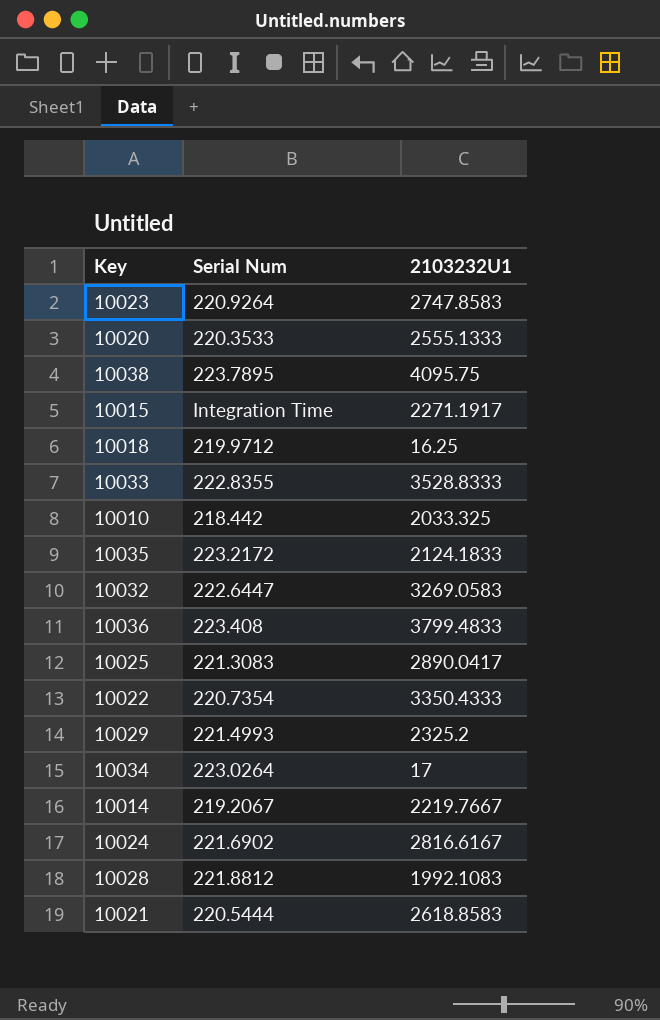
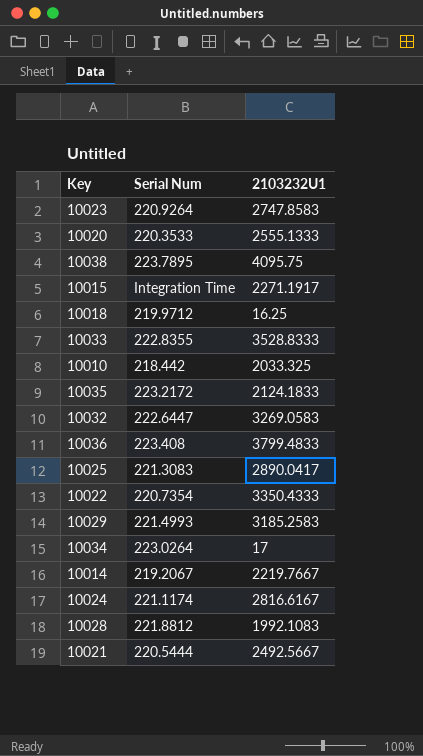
10029 | 2103232U1: 2325.2 -> 3185.2583
10024 | Serial Num: 221.6902 -> 221.1174
10021 | 2103232U1: 2618.8583 -> 2492.5667

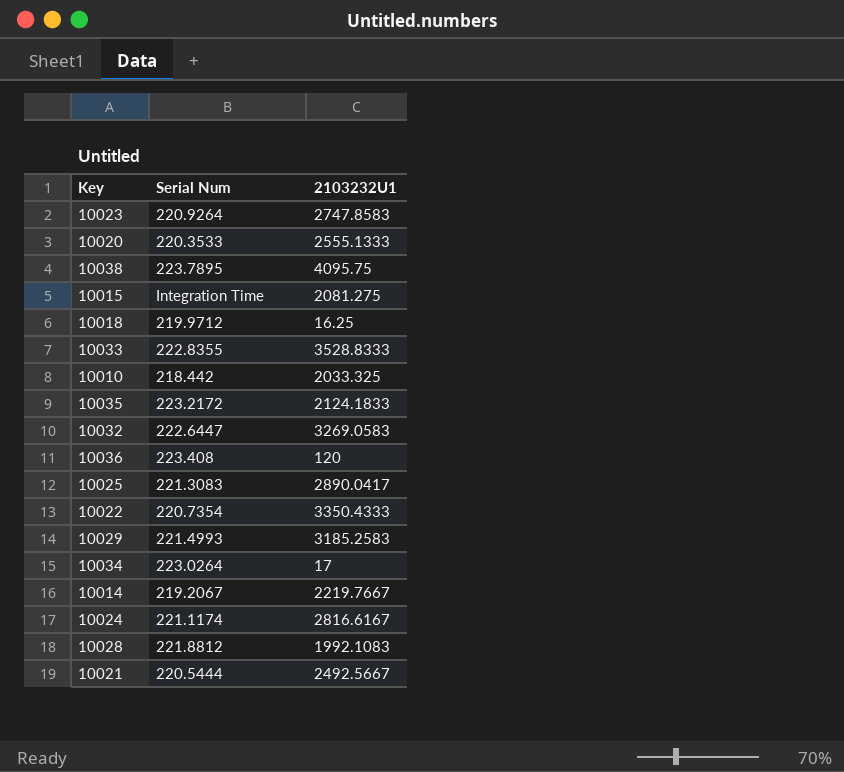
10015 | 2103232U1: 2271.1917 -> 2081.275
10036 | 2103232U1: 3799.4833 -> 120

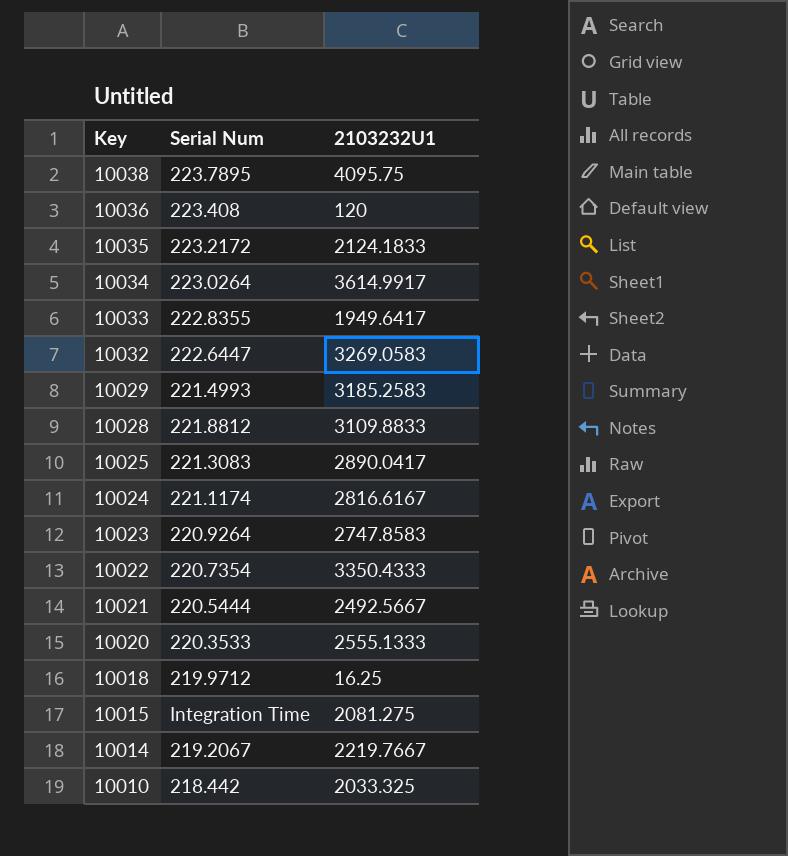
row order: none -> Key descending
10034 | 2103232U1: 17 -> 3614.9917
10033 | 2103232U1: 3528.8333 -> 1949.6417
10028 | 2103232U1: 1992.1083 -> 3109.8833

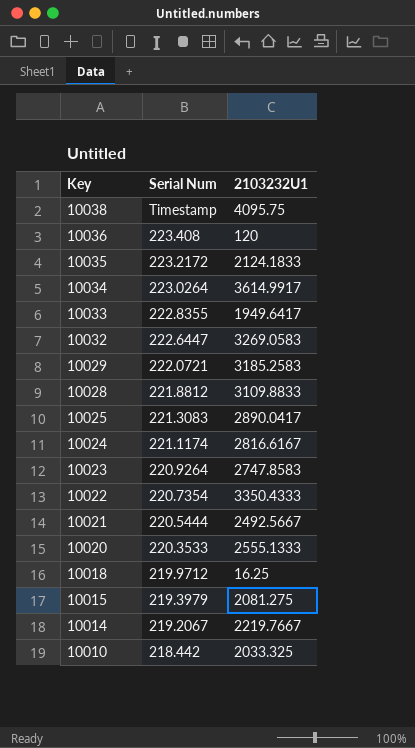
10038 | Serial Num: 223.7895 -> Timestamp
10029 | Serial Num: 221.4993 -> 222.0721
10015 | Serial Num: Integration Time -> 219.3979

